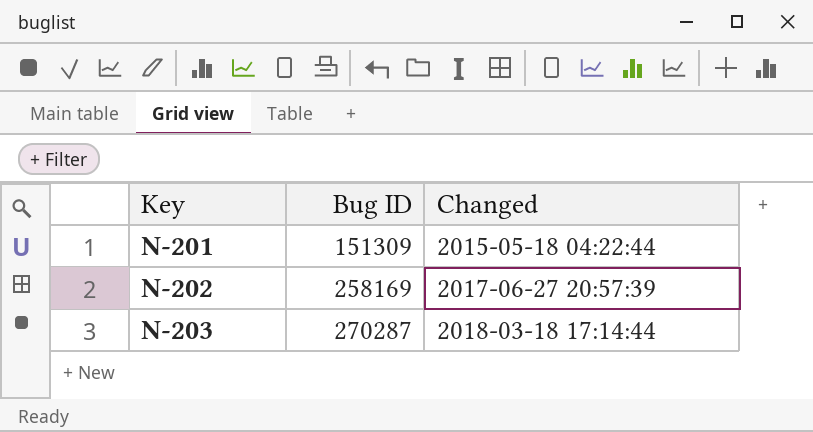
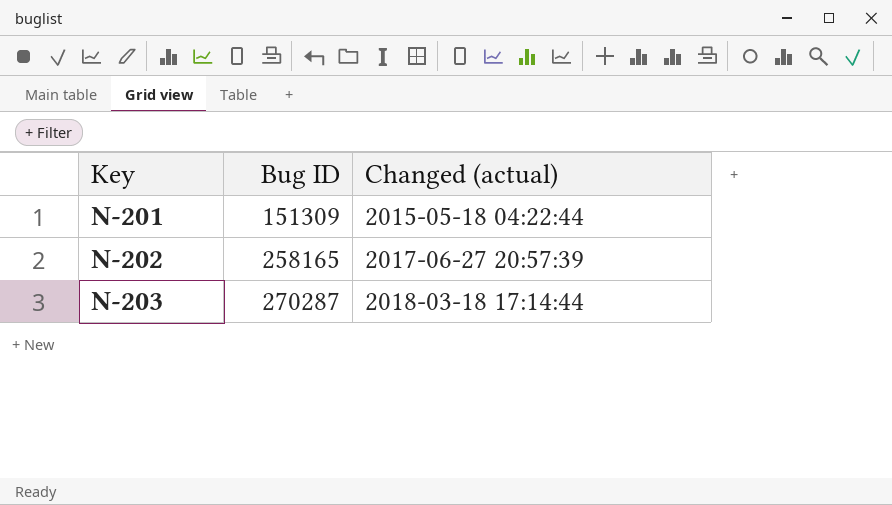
column name: Changed -> Changed (actual)
N-202 | Bug ID: 258169 -> 258165

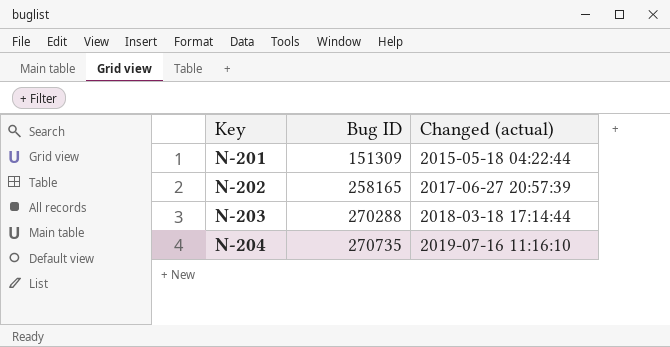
N-203 | Bug ID: 270287 -> 270288
row N-204: none -> 270735 | 2019-07-16 11:16:10

